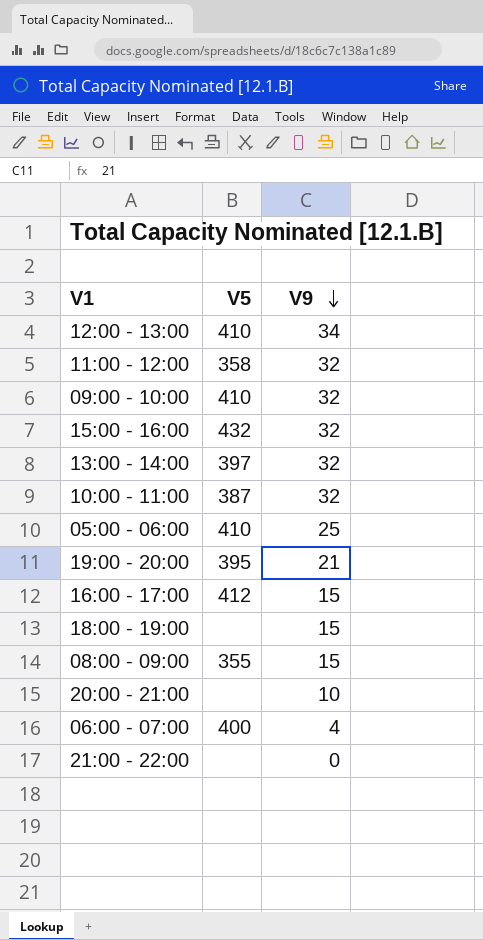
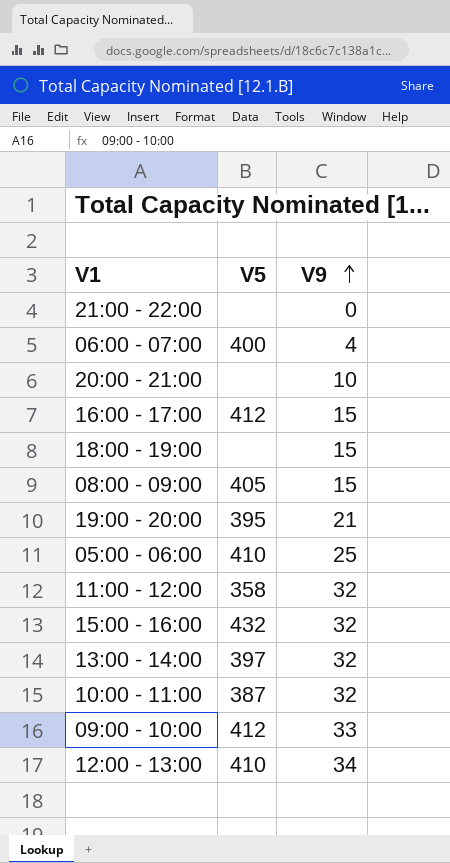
row order: V9 descending -> V9 ascending
08:00 - 09:00 | V5: 355 -> 405
09:00 - 10:00 | V5: 410 -> 412
09:00 - 10:00 | V9: 32 -> 33

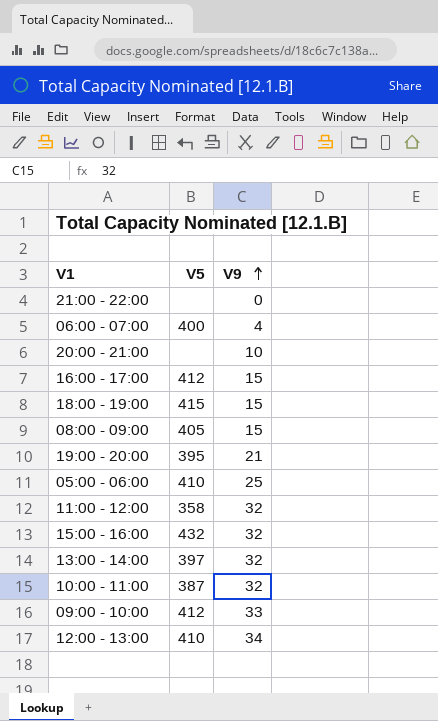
18:00 - 19:00 | V5: none -> 415

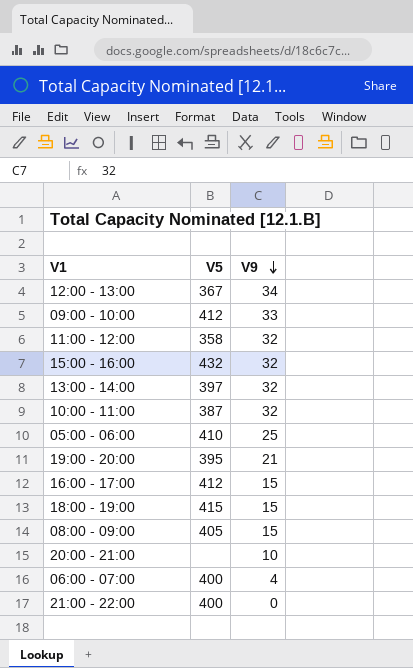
row order: V9 ascending -> V9 descending
12:00 - 13:00 | V5: 410 -> 367
21:00 - 22:00 | V5: none -> 400

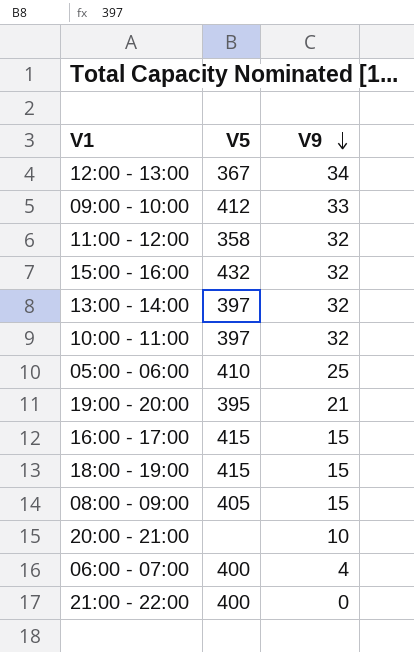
10:00 - 11:00 | V5: 387 -> 397
16:00 - 17:00 | V5: 412 -> 415

